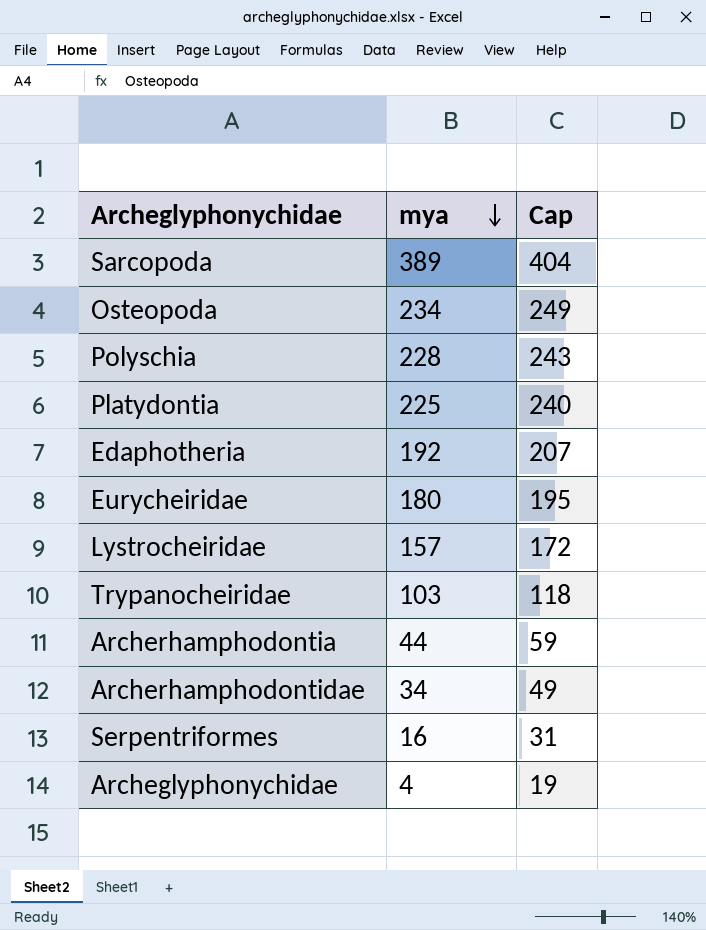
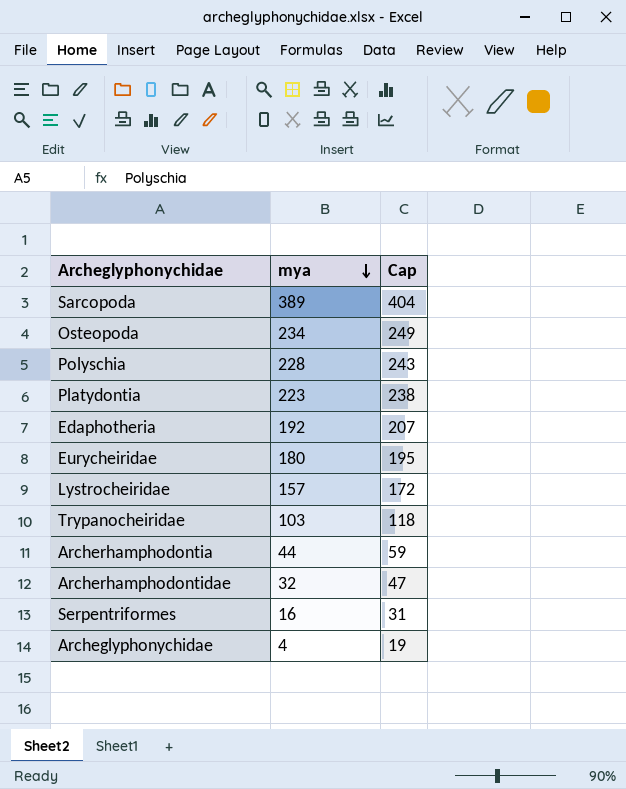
Platydontia | mya: 225 -> 223
Platydontia | Cap: 240 -> 238
Archerhamphodontidae | mya: 34 -> 32
Archerhamphodontidae | Cap: 49 -> 47

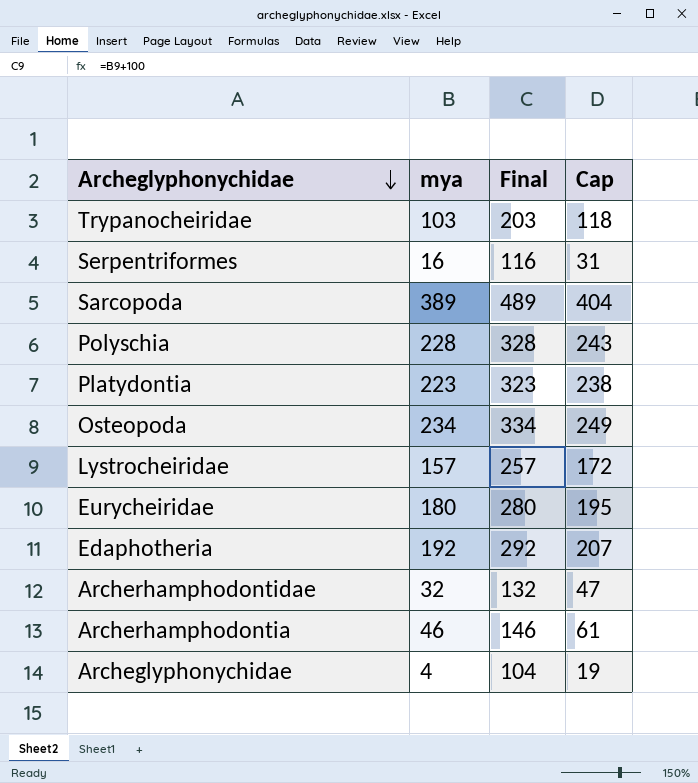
row order: mya descending -> Archeglyphonychidae descending
column Final | formula: none -> [mya] + 100
Archerhamphodontia | mya: 44 -> 46
Archerhamphodontia | Cap: 59 -> 61

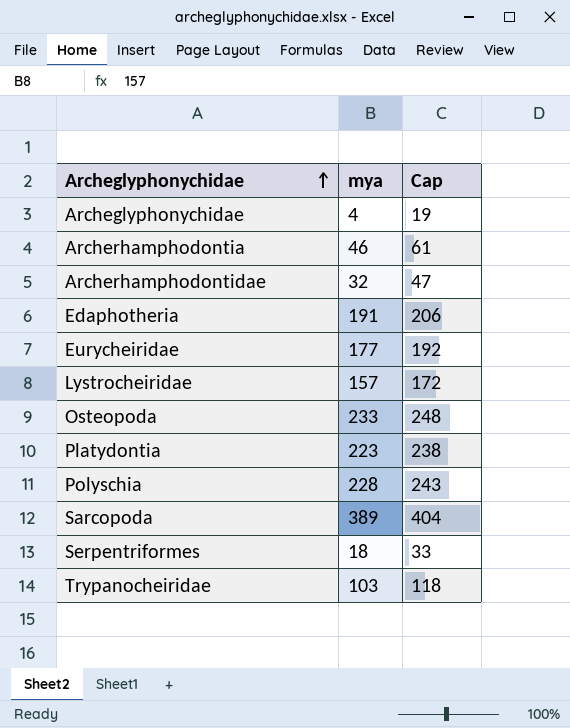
row order: Archeglyphonychidae descending -> Archeglyphonychidae ascending
column Final | formula: [mya] + 100 -> none
Edaphotheria | mya: 192 -> 191
Edaphotheria | Cap: 207 -> 206
Eurycheiridae | mya: 180 -> 177
Eurycheiridae | Cap: 195 -> 192
Osteopoda | mya: 234 -> 233
Osteopoda | Cap: 249 -> 248
Serpentriformes | mya: 16 -> 18
Serpentriformes | Cap: 31 -> 33

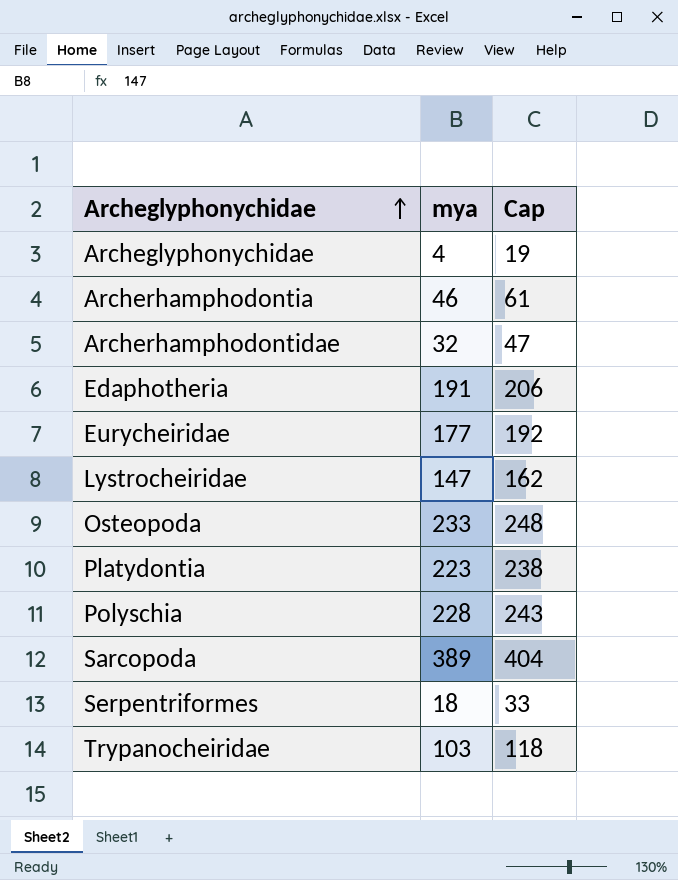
Lystrocheiridae | mya: 157 -> 147
Lystrocheiridae | Cap: 172 -> 162

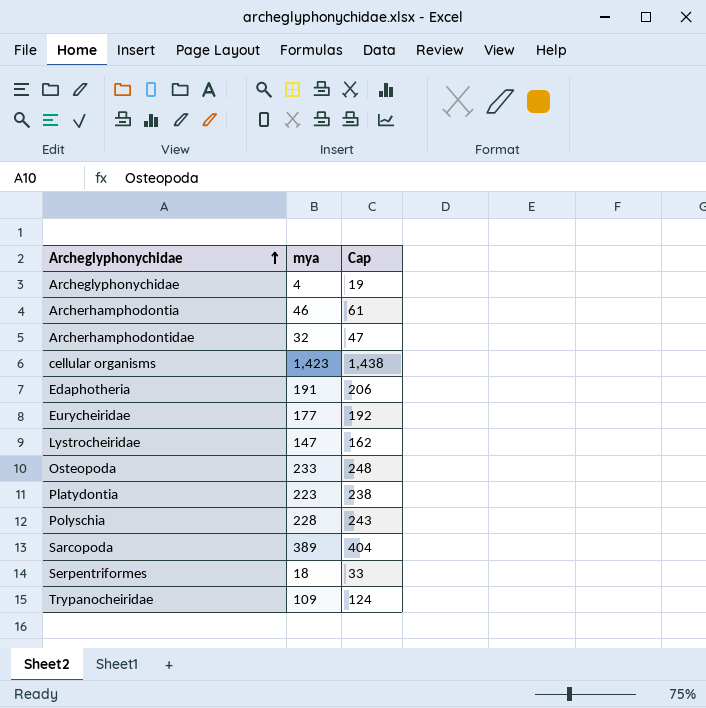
row cellular organisms: none -> 1,423 | 1,438
Trypanocheiridae | mya: 103 -> 109
Trypanocheiridae | Cap: 118 -> 124

